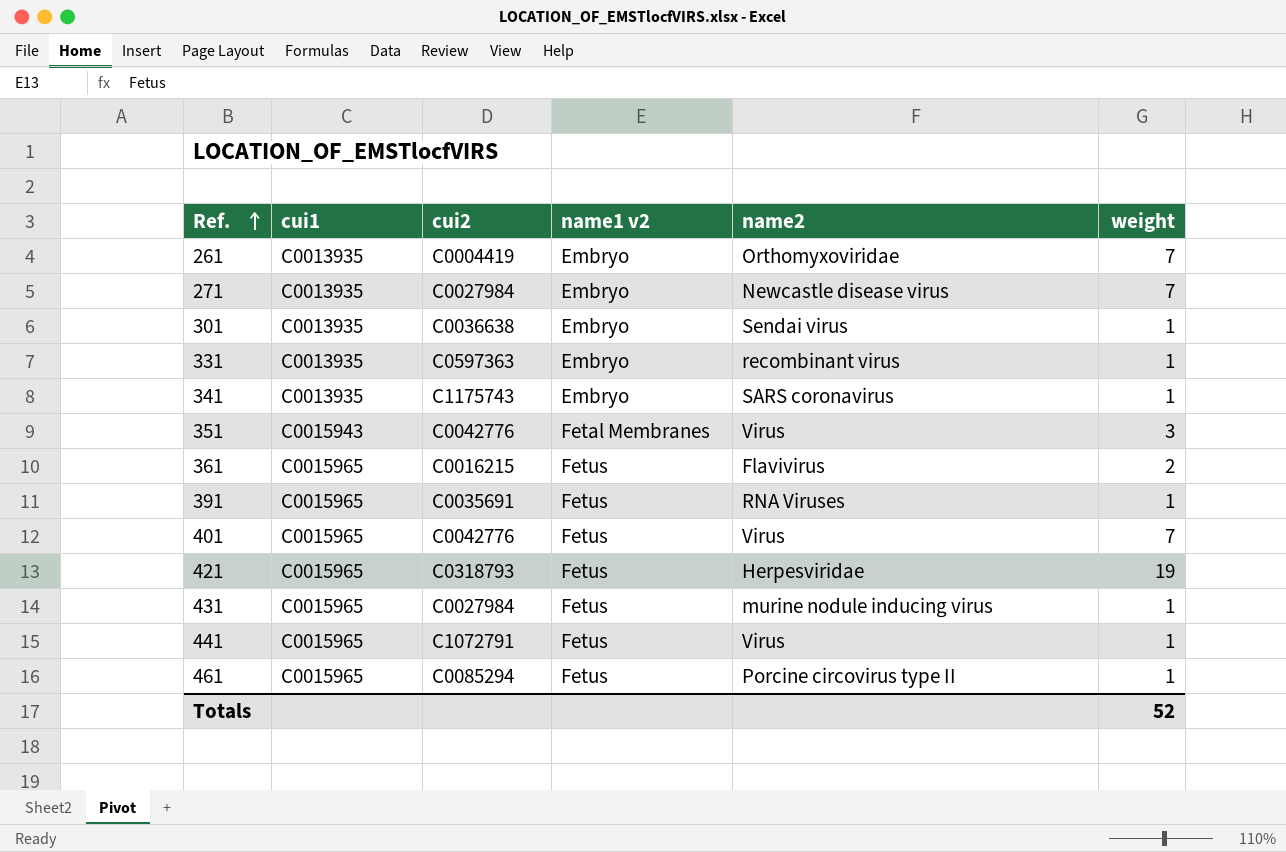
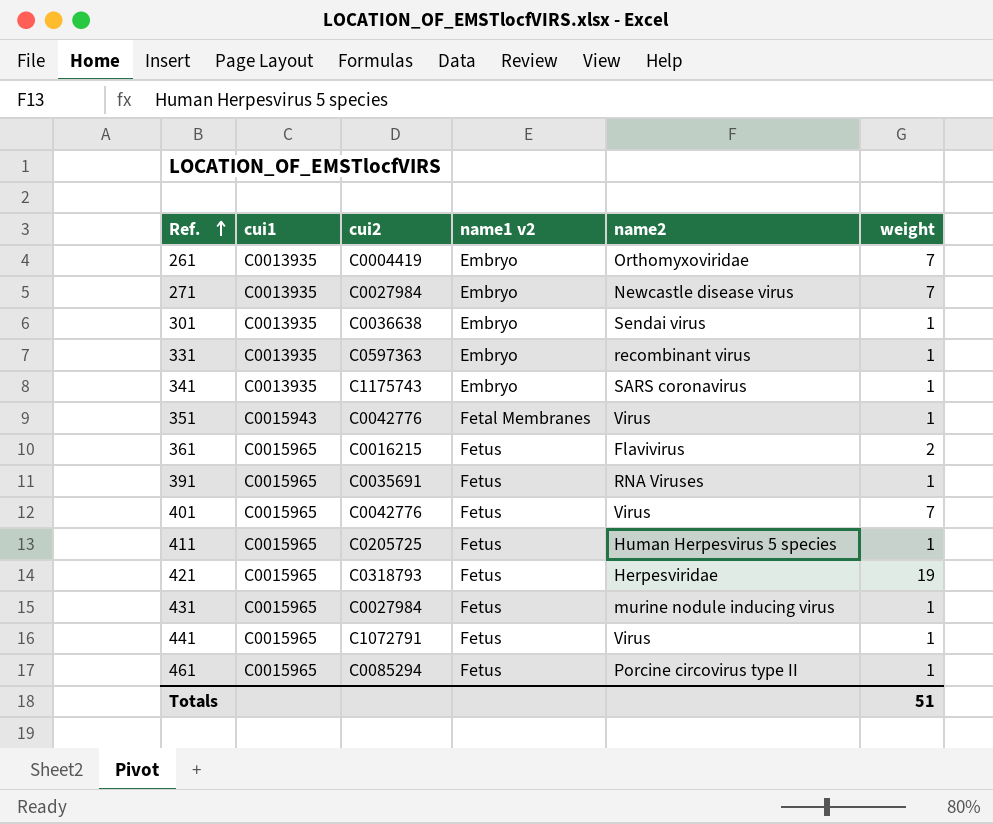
351 | weight: 3 -> 1
row 411: none -> C0015965 | C0205725 | Fetus | Human Herpesvirus 5 species | 1
Totals | weight: 52 -> 51

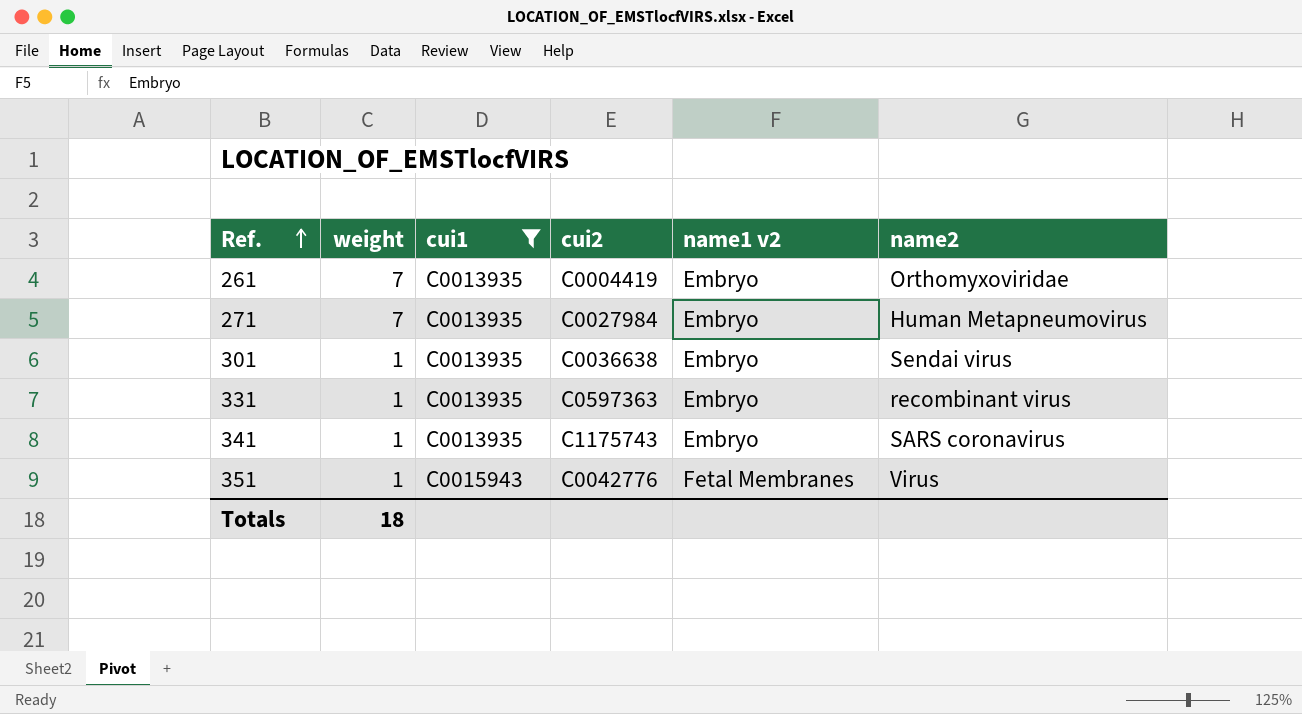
filter: none -> cui1 != C0015965
column weight | position: 6 -> 2
271 | name2: Newcastle disease virus -> Human Metapneumovirus
Totals | weight: 51 -> 18

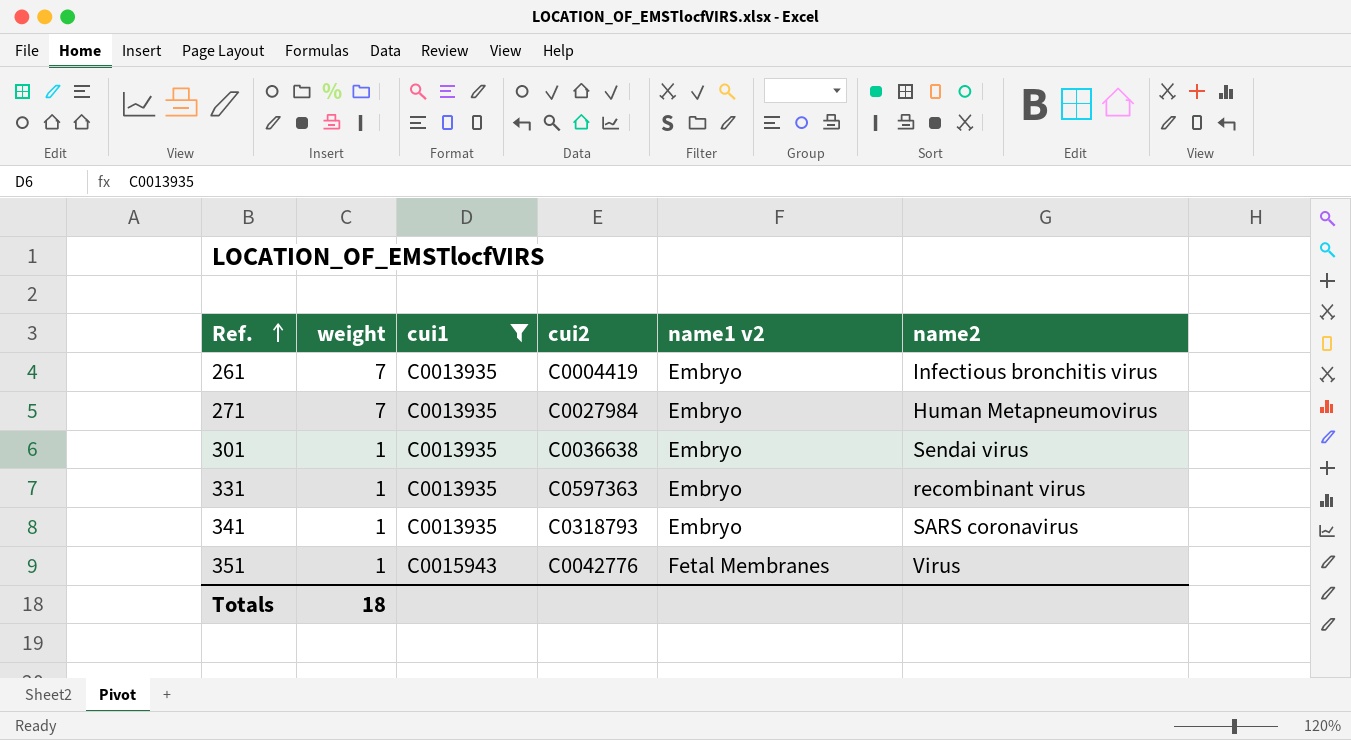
261 | name2: Orthomyxoviridae -> Infectious bronchitis virus
341 | cui2: C1175743 -> C0318793

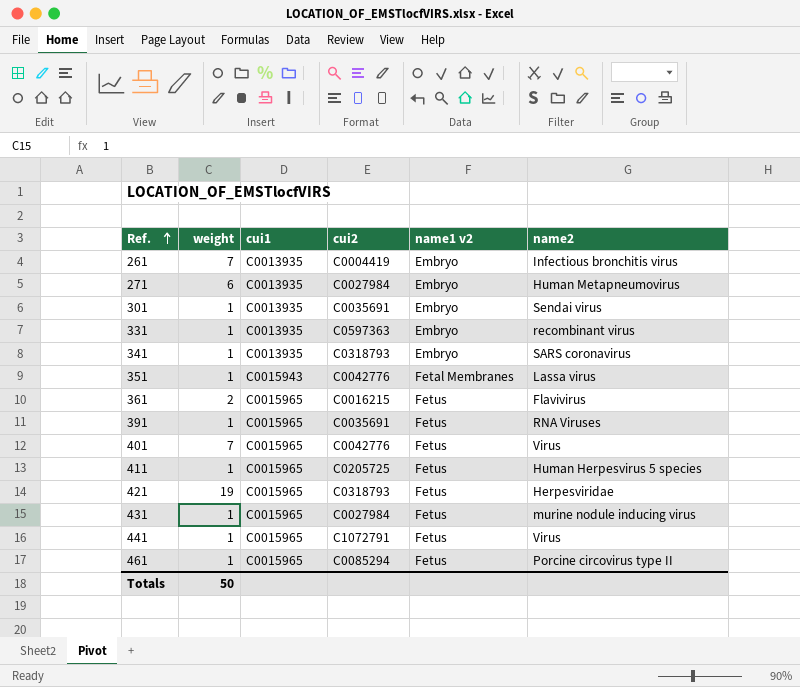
filter: cui1 != C0015965 -> none
271 | weight: 7 -> 6
301 | cui2: C0036638 -> C0035691
351 | name2: Virus -> Lassa virus
Totals | weight: 18 -> 50

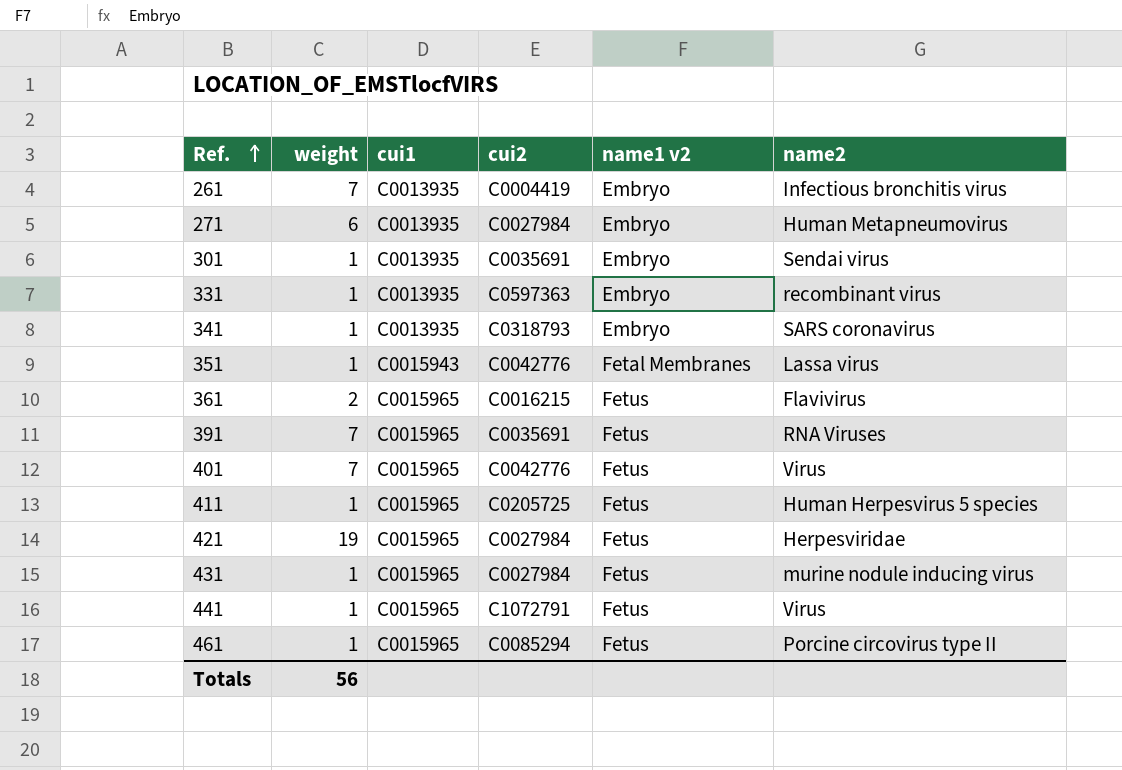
391 | weight: 1 -> 7
421 | cui2: C0318793 -> C0027984
Totals | weight: 50 -> 56

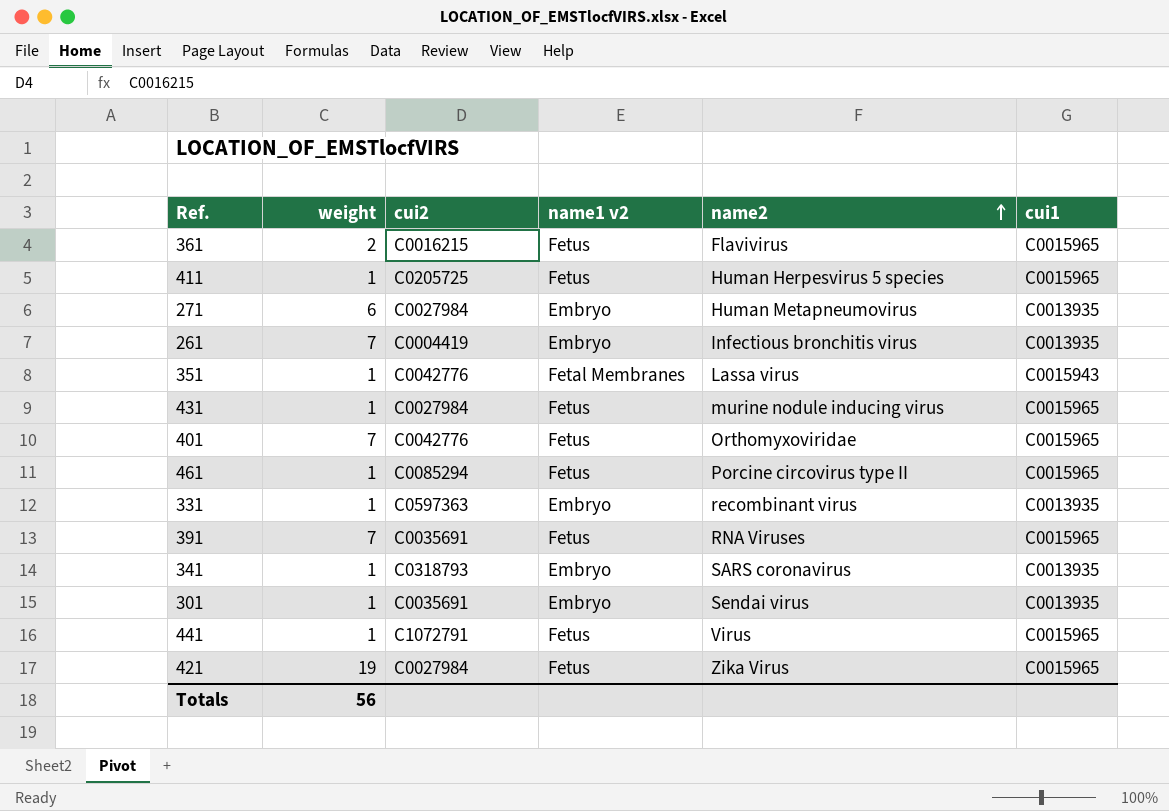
row order: Ref. ascending -> name2 ascending
column cui1 | position: 3 -> 6
401 | name2: Virus -> Orthomyxoviridae
421 | name2: Herpesviridae -> Zika Virus

